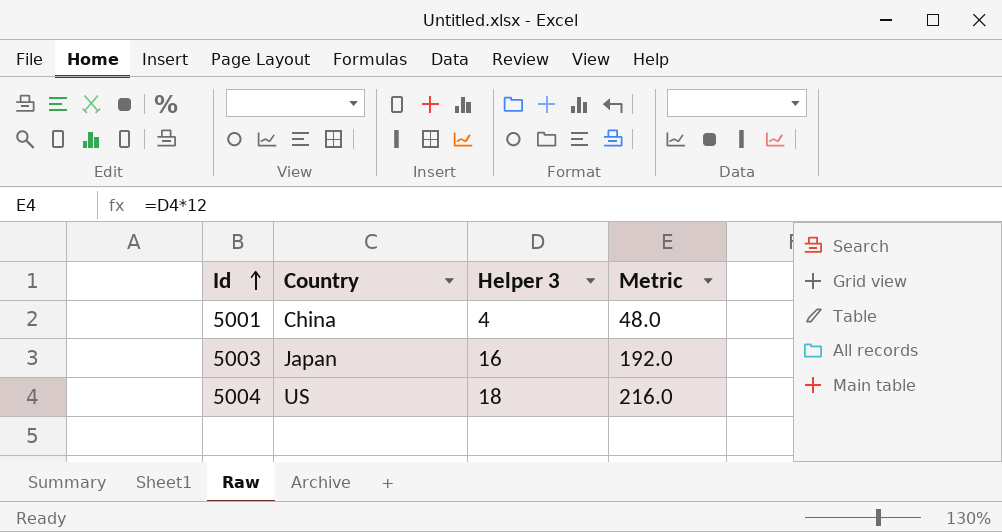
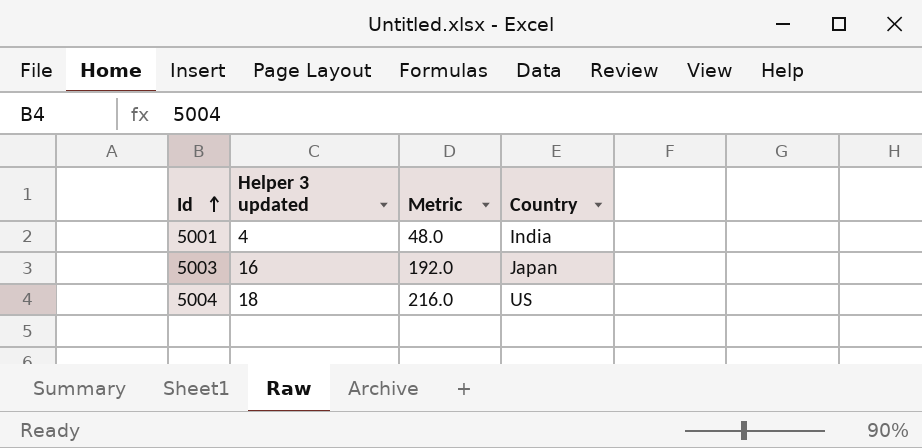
column name: Helper 3 -> Helper 3 updated
column Country | position: 2 -> 4
5001 | Country: China -> India

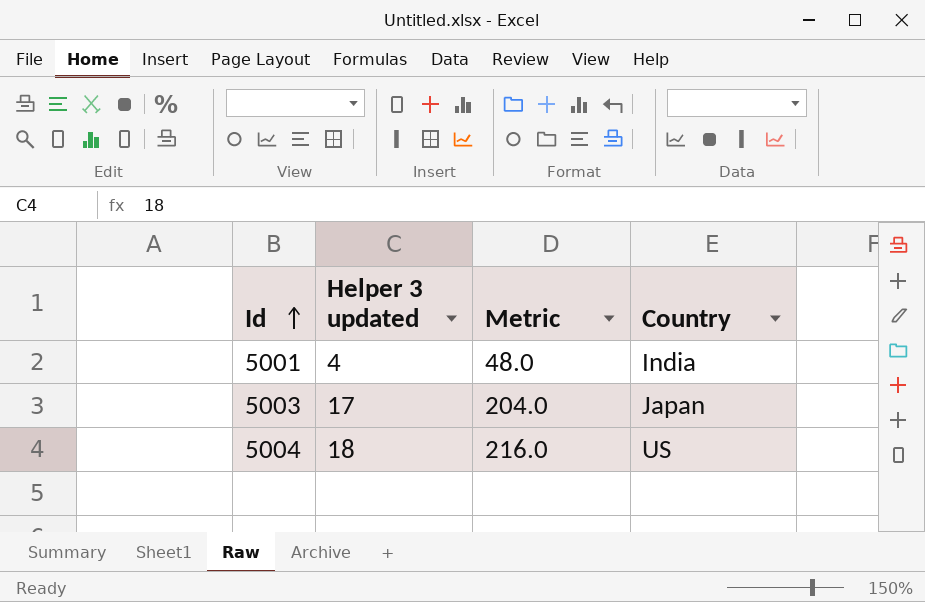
5003 | Helper 3 updated: 16 -> 17
5003 | Metric: 192.0 -> 204.0

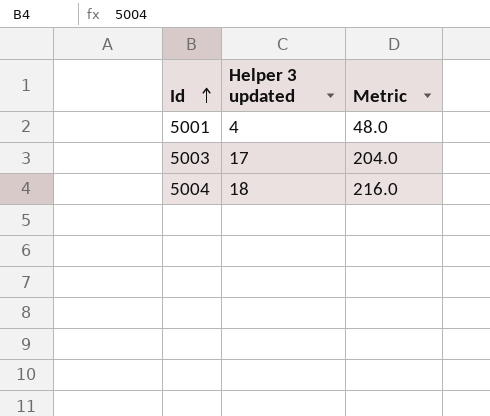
column Country | position: 4 -> none

